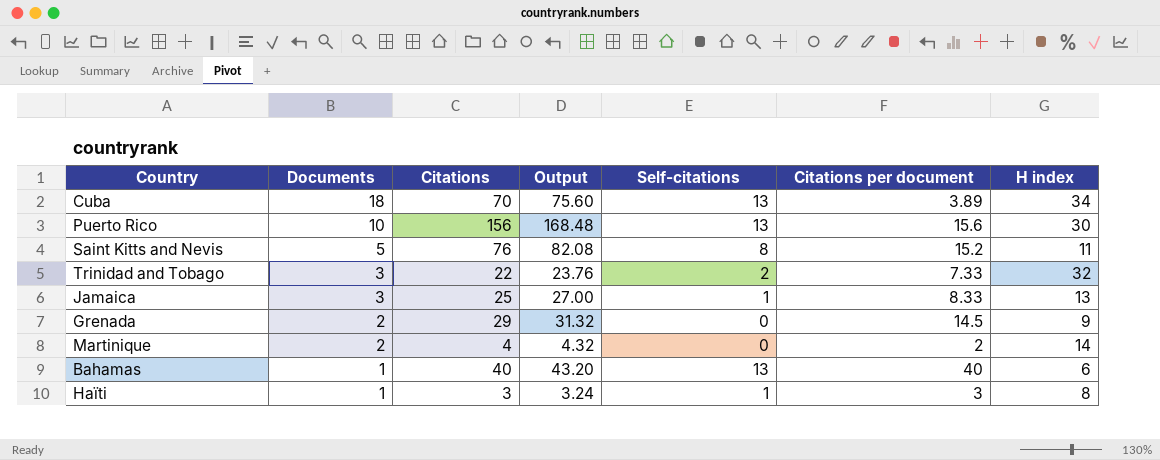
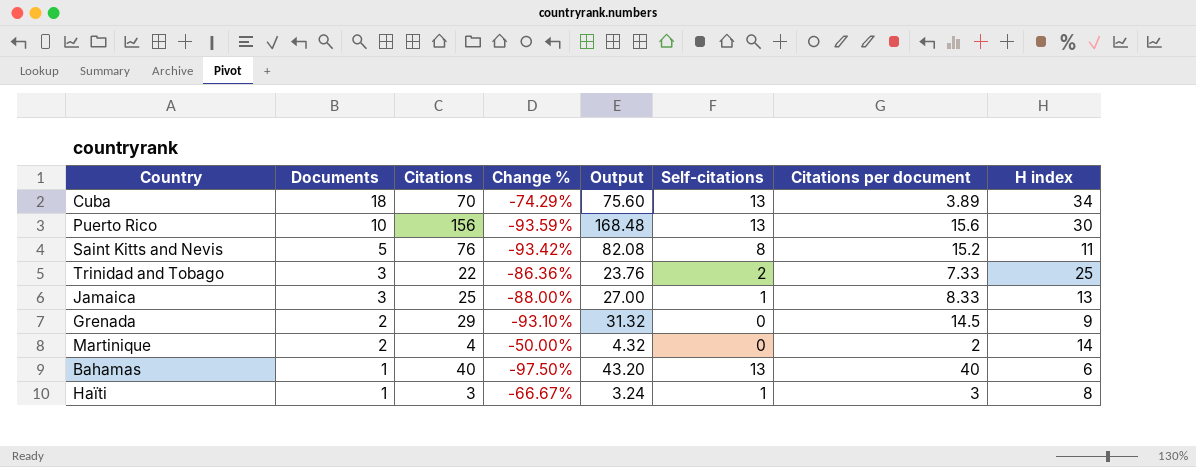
column Change % | formula: none -> ([Documents] - [Citations]) / [Citations]
Trinidad and Tobago | H index: 32 -> 25

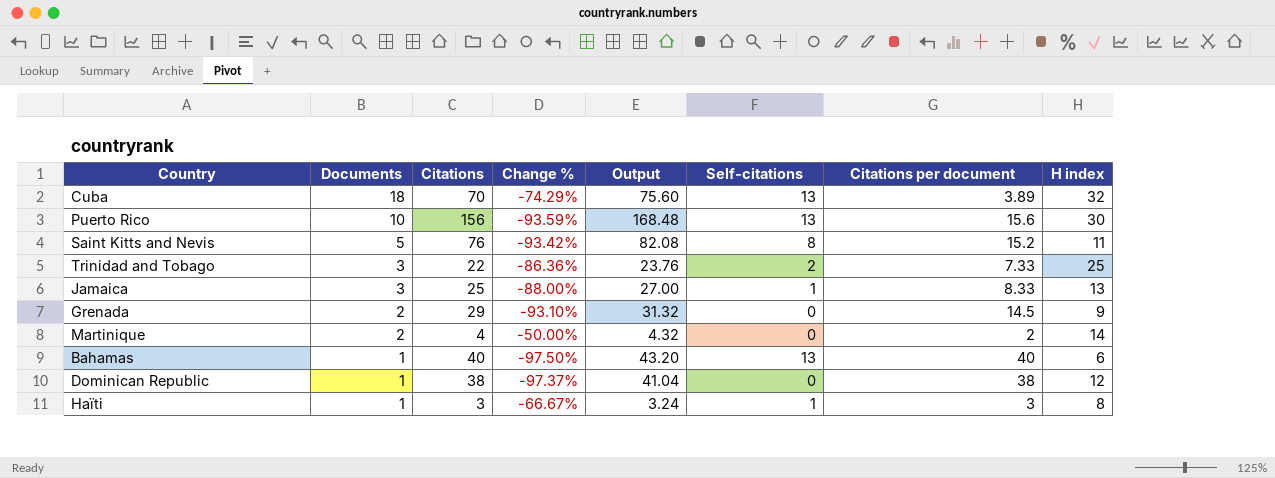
Cuba | H index: 34 -> 32
row Dominican Republic: none -> 1 | 38 | -97.37% | 41.04 | 0 | 38 | 12

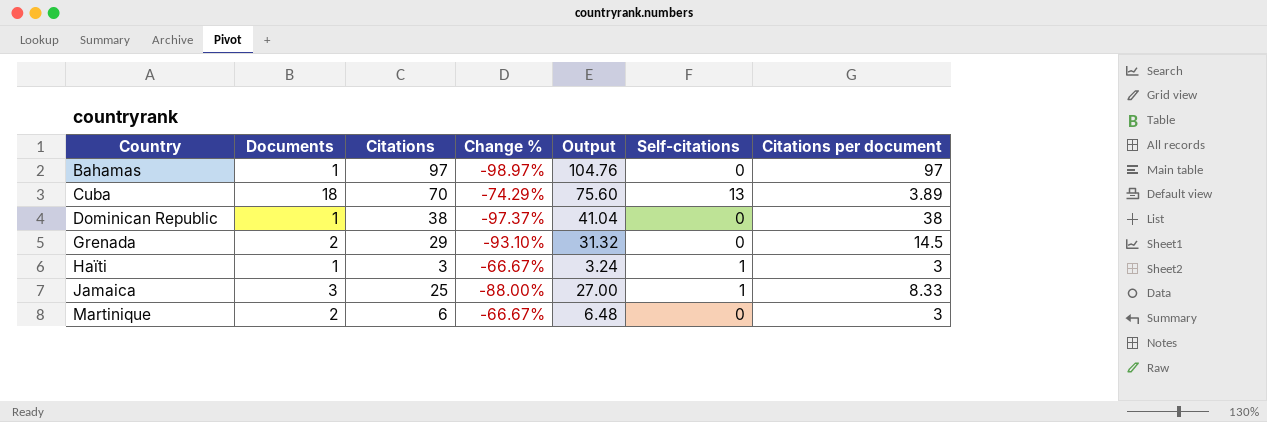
row order: Documents descending -> Country ascending
column H index | position: 8 -> none
row Puerto Rico: 10 | 156 | -93.59% | 168.48 | 13 | 15.6 | 30 -> none
row Saint Kitts and Nevis: 5 | 76 | -93.42% | 82.08 | 8 | 15.2 | 11 -> none
row Trinidad and Tobago: 3 | 22 | -86.36% | 23.76 | 2 | 7.33 | 25 -> none
Bahamas | Citations: 40 -> 97
Bahamas | Change %: -97.50% -> -98.97%
Bahamas | Output: 43.20 -> 104.76
Bahamas | Self-citations: 13 -> 0
Bahamas | Citations per document: 40 -> 97
Martinique | Citations: 4 -> 6
Martinique | Change %: -50.00% -> -66.67%
Martinique | Output: 4.32 -> 6.48
Martinique | Citations per document: 2 -> 3

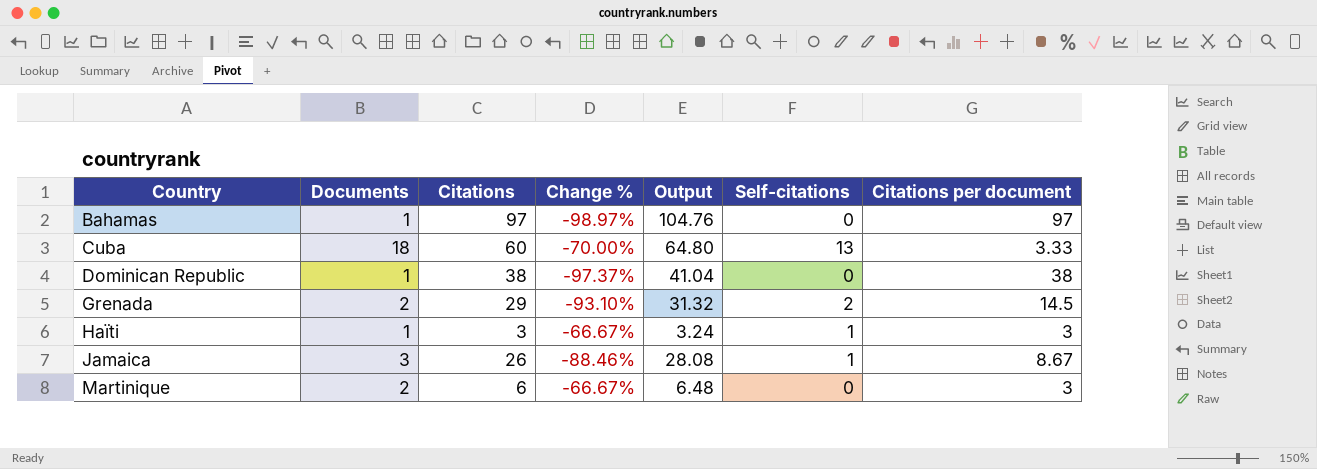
Cuba | Citations: 70 -> 60
Cuba | Change %: -74.29% -> -70.00%
Cuba | Output: 75.60 -> 64.80
Cuba | Citations per document: 3.89 -> 3.33
Grenada | Self-citations: 0 -> 2
Jamaica | Citations: 25 -> 26
Jamaica | Change %: -88.00% -> -88.46%
Jamaica | Output: 27.00 -> 28.08
Jamaica | Citations per document: 8.33 -> 8.67

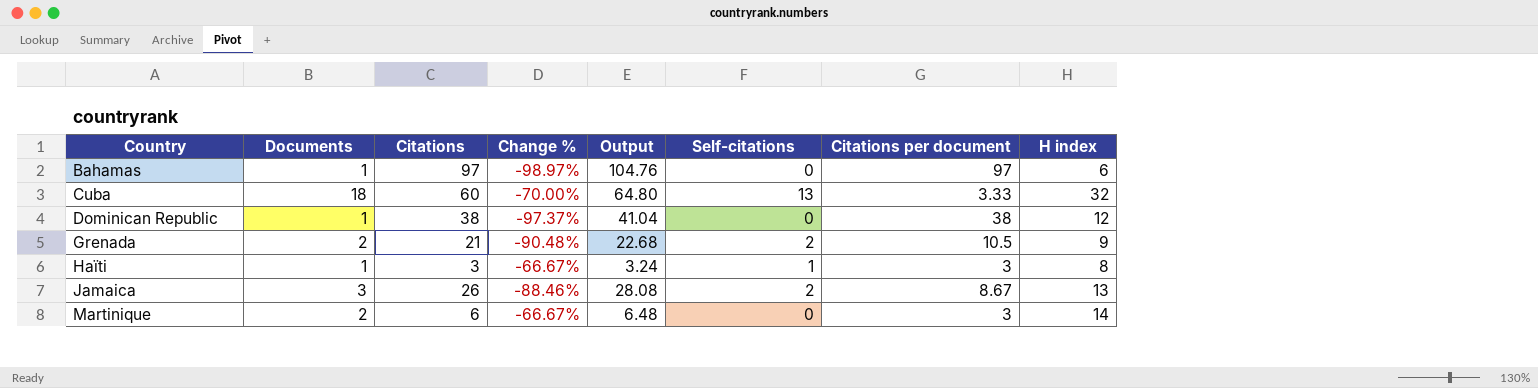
column H index | position: none -> 8
Grenada | Citations: 29 -> 21
Grenada | Change %: -93.10% -> -90.48%
Grenada | Output: 31.32 -> 22.68
Grenada | Citations per document: 14.5 -> 10.5
Jamaica | Self-citations: 1 -> 2

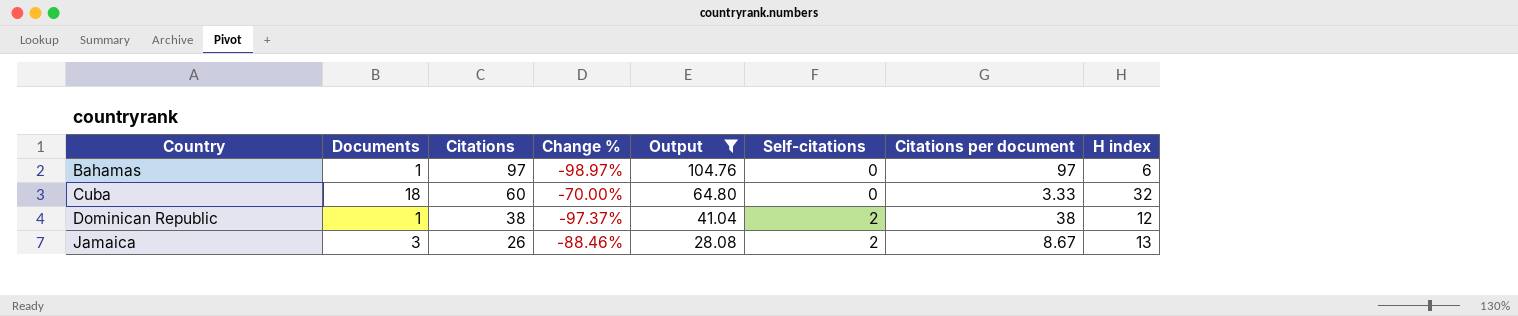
filter: none -> Output >= 28.08
Cuba | Self-citations: 13 -> 0
Dominican Republic | Self-citations: 0 -> 2

